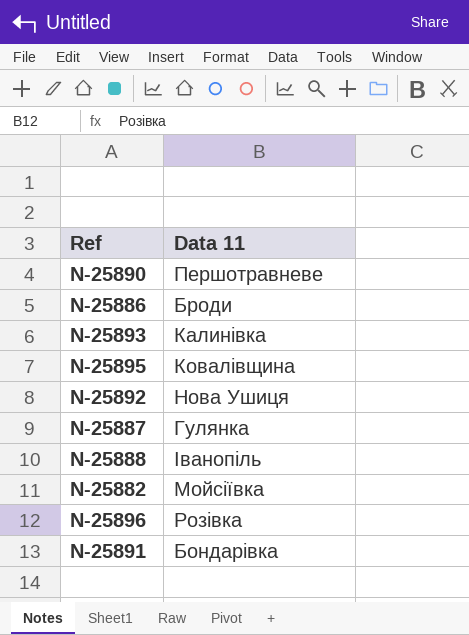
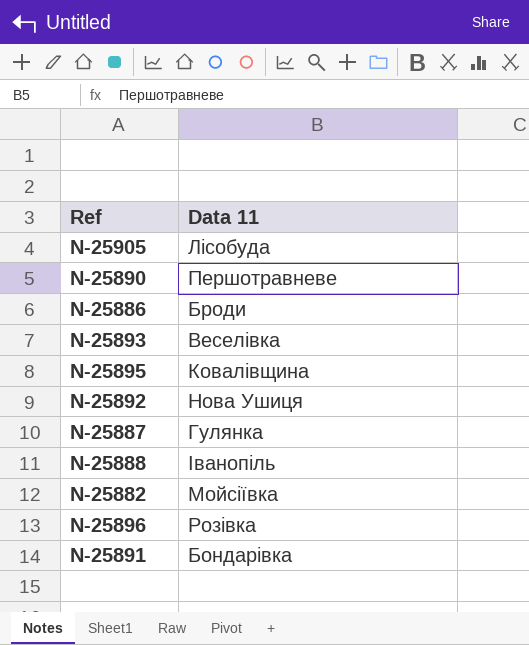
row N-25905: none -> Лісобуда
N-25893 | Data 11: Калинівка -> Веселівка

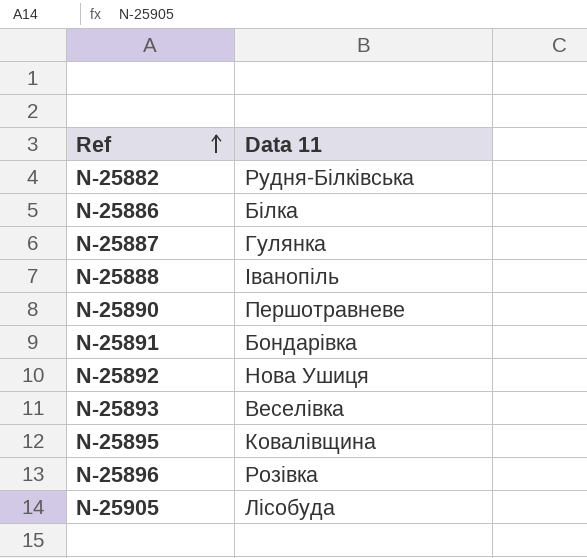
row order: none -> Ref ascending
N-25882 | Data 11: Мойсіївка -> Рудня-Білківська
N-25886 | Data 11: Броди -> Білка

